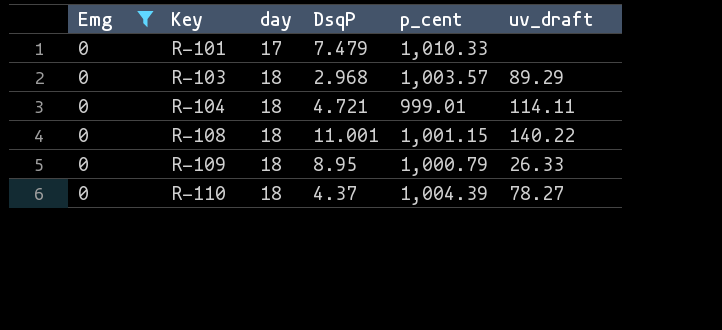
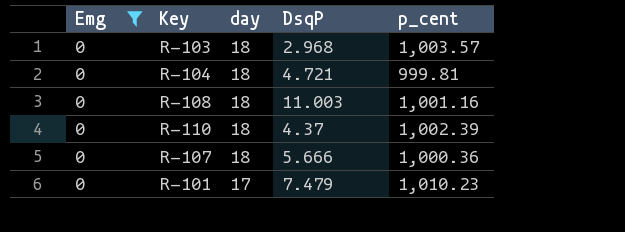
row order: Key ascending -> day descending
column uv_draft | position: 6 -> none
row R-109: 0 | 18 | 8.95 | 1,000.79 | 26.33 -> none
R-104 | p_cent: 999.01 -> 999.81
R-108 | DsqP: 11.001 -> 11.003
R-108 | p_cent: 1,001.15 -> 1,001.16
R-110 | p_cent: 1,004.39 -> 1,002.39
row R-107: none -> 0 | 18 | 5.666 | 1,000.36
R-101 | p_cent: 1,010.33 -> 1,010.23

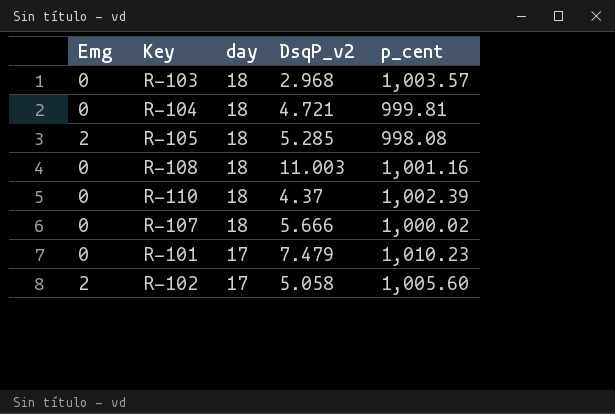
filter: Emg = 0 -> none
column name: DsqP -> DsqP_v2
R-107 | p_cent: 1,000.36 -> 1,000.02

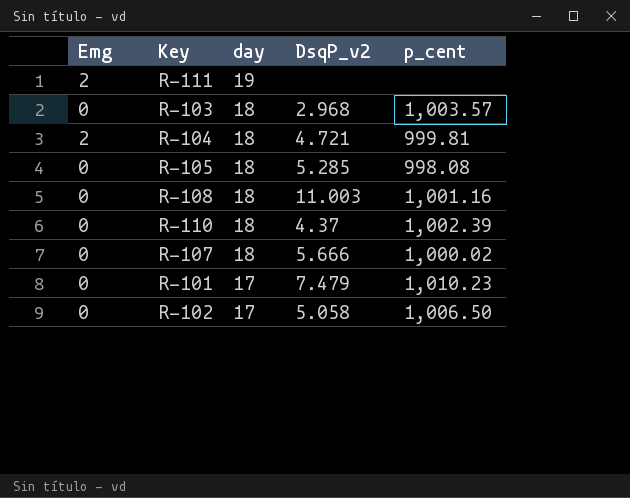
row R-111: none -> 2 | 19 | none | none
R-104 | Emg: 0 -> 2
R-105 | Emg: 2 -> 0
R-102 | Emg: 2 -> 0
R-102 | p_cent: 1,005.60 -> 1,006.50

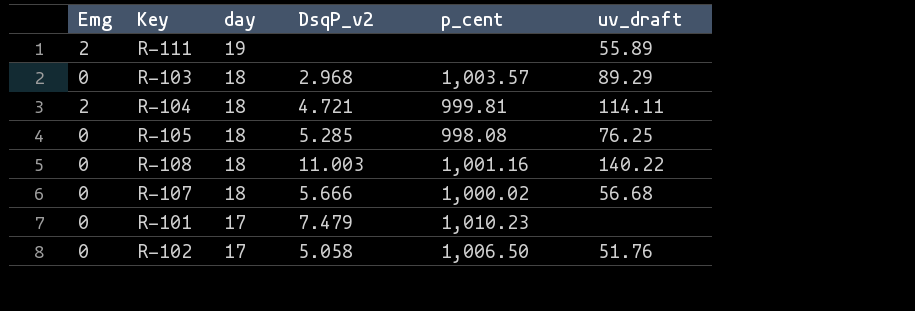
column uv_draft | position: none -> 6
row R-110: 0 | 18 | 4.37 | 1,002.39 -> none

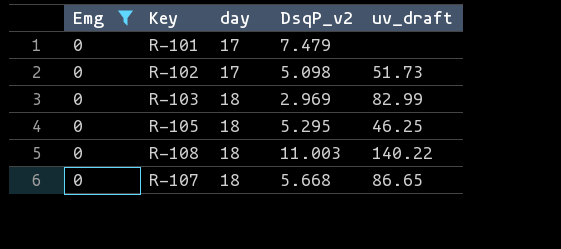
filter: none -> Emg = 0
row order: day descending -> day ascending
column p_cent | position: 5 -> none
R-102 | DsqP_v2: 5.058 -> 5.098
R-102 | uv_draft: 51.76 -> 51.73
R-103 | DsqP_v2: 2.968 -> 2.969
R-103 | uv_draft: 89.29 -> 82.99
R-105 | DsqP_v2: 5.285 -> 5.295
R-105 | uv_draft: 76.25 -> 46.25
R-107 | DsqP_v2: 5.666 -> 5.668
R-107 | uv_draft: 56.68 -> 86.65

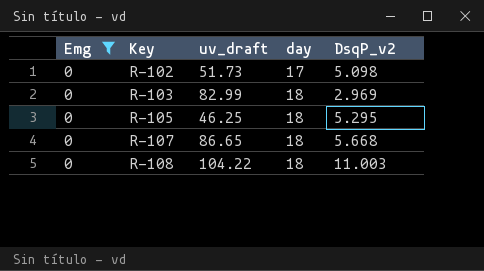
row order: day ascending -> Key ascending
column uv_draft | position: 5 -> 3
row R-101: 0 | 17 | 7.479 | none -> none
R-108 | uv_draft: 140.22 -> 104.22

